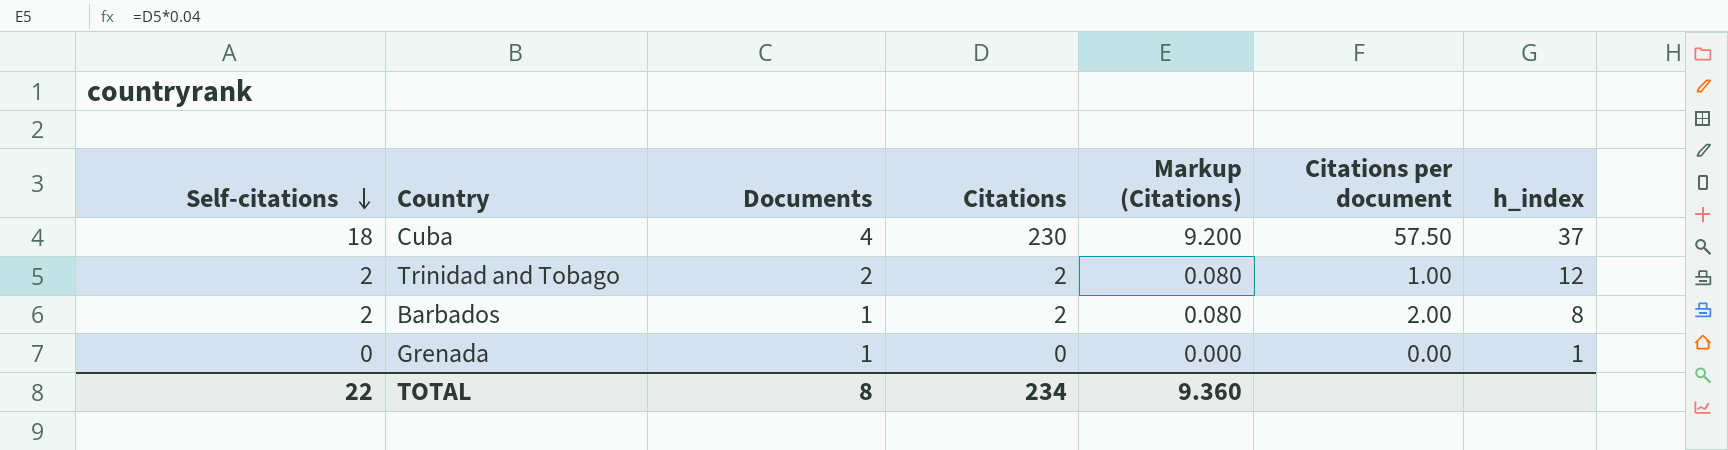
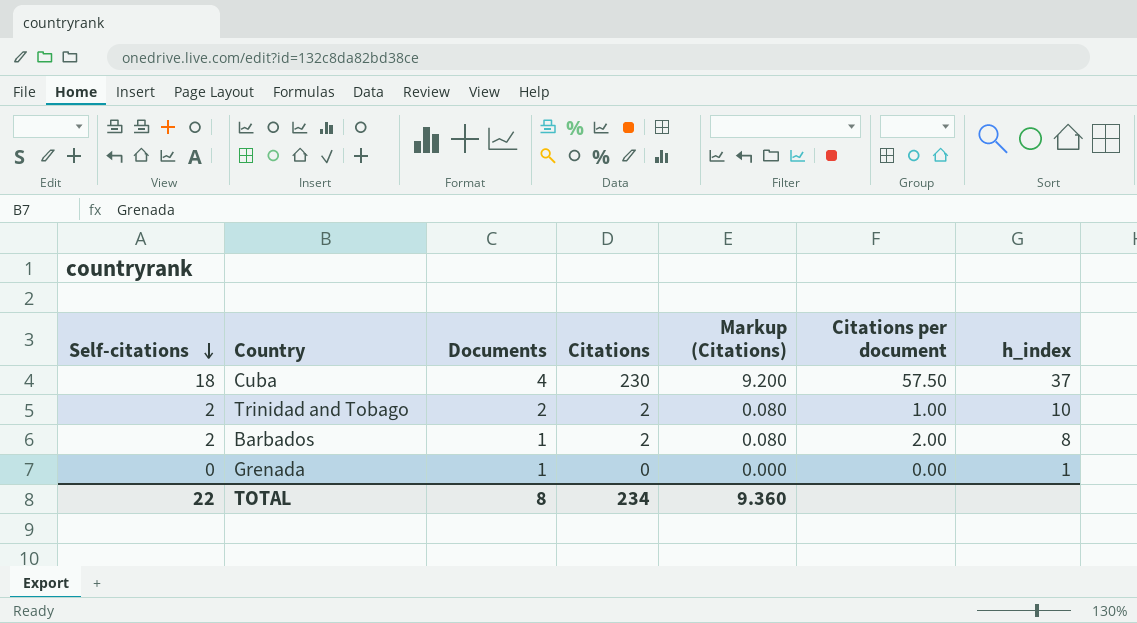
Trinidad and Tobago | h_index: 12 -> 10

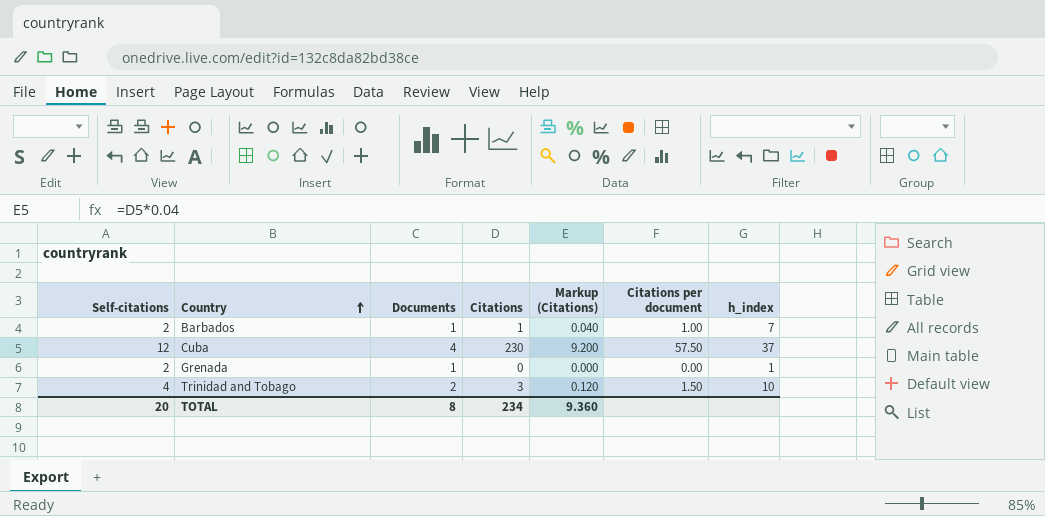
row order: Self-citations descending -> Country ascending
Barbados | Citations: 2 -> 1
Barbados | Markup (Citations): 0.080 -> 0.040
Barbados | Citations per document: 2.00 -> 1.00
Barbados | h_index: 8 -> 7
Cuba | Self-citations: 18 -> 12
Grenada | Self-citations: 0 -> 2
Trinidad and Tobago | Self-citations: 2 -> 4
Trinidad and Tobago | Citations: 2 -> 3
Trinidad and Tobago | Markup (Citations): 0.080 -> 0.120
Trinidad and Tobago | Citations per document: 1.00 -> 1.50
TOTAL | Self-citations: 22 -> 20

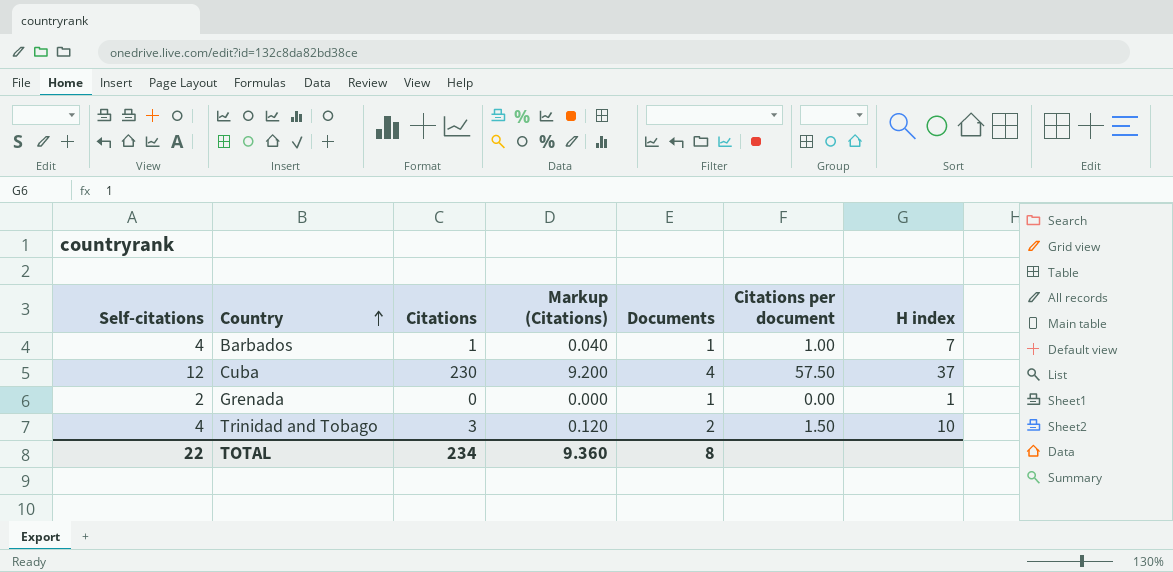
column Documents | position: 3 -> 5
column name: h_index -> H index
Barbados | Self-citations: 2 -> 4
TOTAL | Self-citations: 20 -> 22

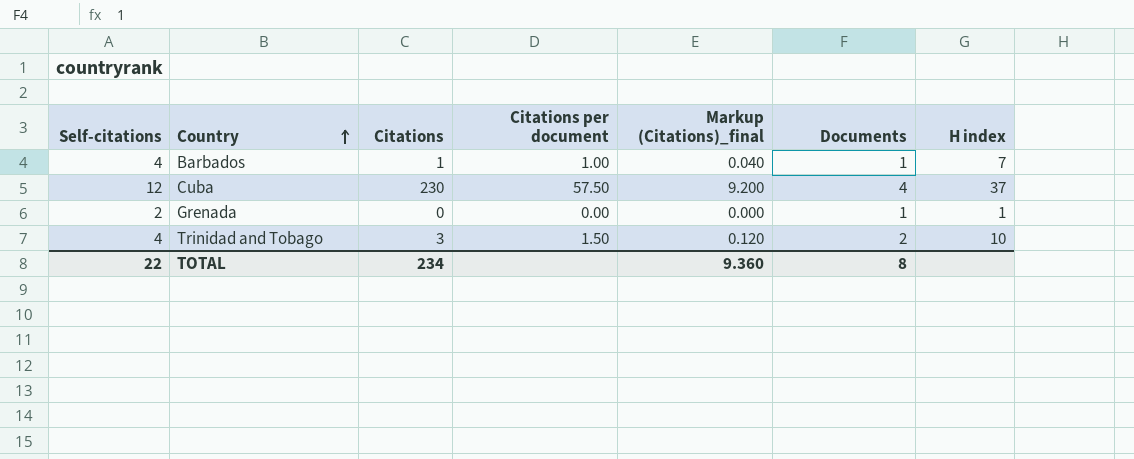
column Citations per document | position: 6 -> 4
column name: Markup (Citations) -> Markup (Citations)_final

